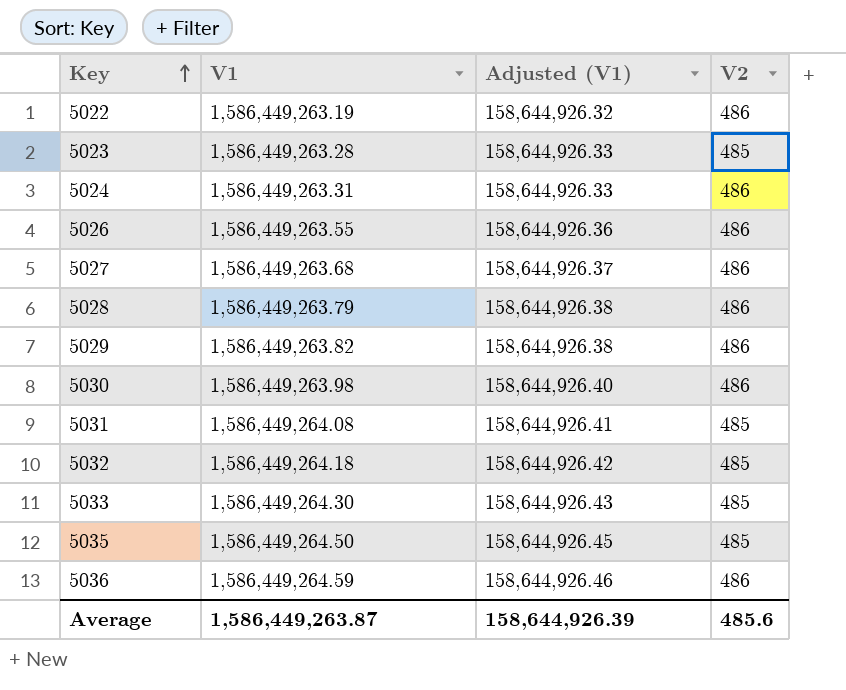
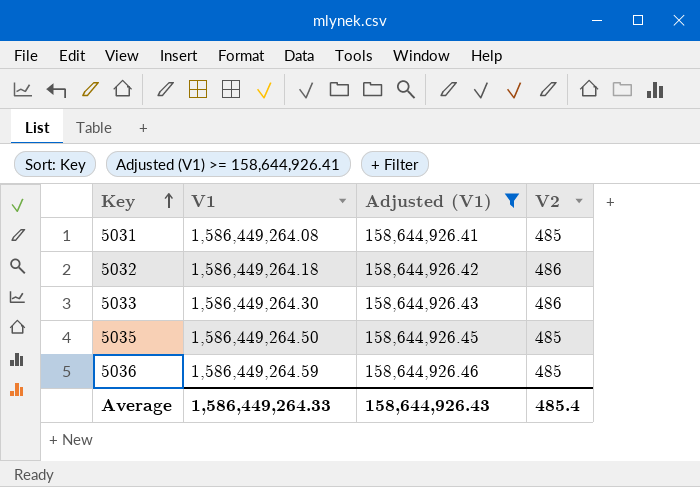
filter: none -> Adjusted (V1) >= 158,644,926.41
5032 | V2: 485 -> 486
5033 | V2: 485 -> 486
5036 | V2: 486 -> 485
Average | V1: 1,586,449,263.87 -> 1,586,449,264.33
Average | Adjusted (V1): 158,644,926.39 -> 158,644,926.43
Average | V2: 485.6 -> 485.4

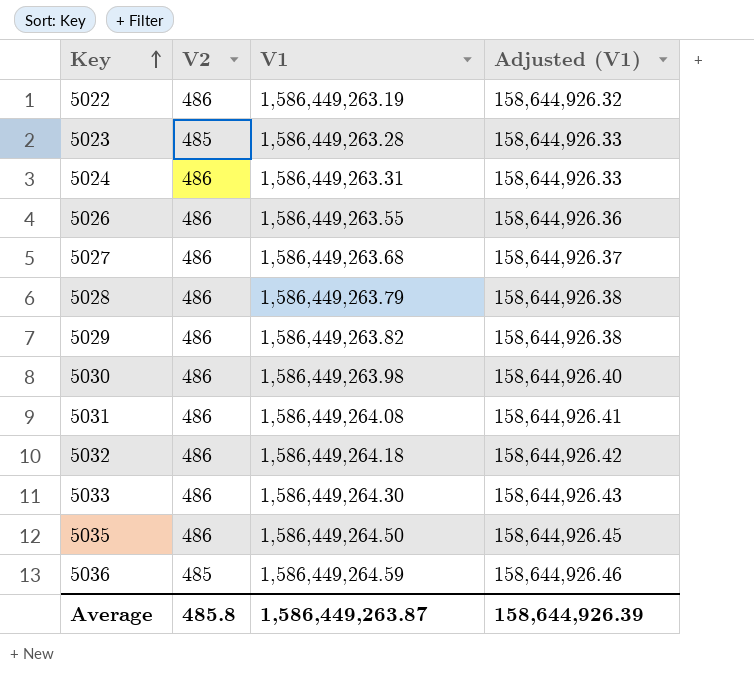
filter: Adjusted (V1) >= 158,644,926.41 -> none
column V2 | position: 4 -> 2
5031 | V2: 485 -> 486
5035 | V2: 485 -> 486
Average | V2: 485.4 -> 485.8
Average | V1: 1,586,449,264.33 -> 1,586,449,263.87
Average | Adjusted (V1): 158,644,926.43 -> 158,644,926.39

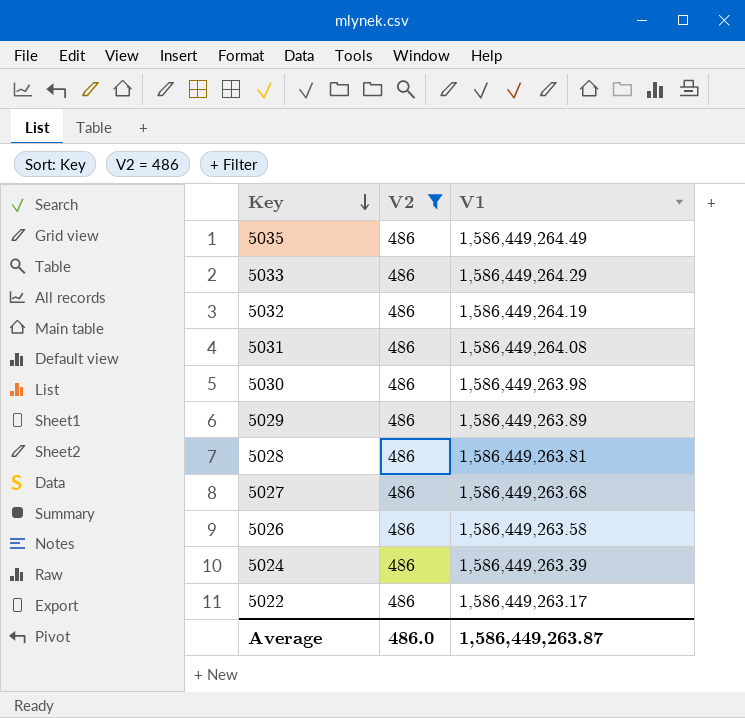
filter: none -> V2 = 486
row order: Key ascending -> Key descending
column Adjusted (V1) | formula: [V1] * 0.1 -> none
5035 | V1: 1,586,449,264.50 -> 1,586,449,264.49
5033 | V1: 1,586,449,264.30 -> 1,586,449,264.29
5032 | V1: 1,586,449,264.18 -> 1,586,449,264.19
5029 | V1: 1,586,449,263.82 -> 1,586,449,263.89
5028 | V1: 1,586,449,263.79 -> 1,586,449,263.81
5026 | V1: 1,586,449,263.55 -> 1,586,449,263.58
5024 | V1: 1,586,449,263.31 -> 1,586,449,263.39
5022 | V1: 1,586,449,263.19 -> 1,586,449,263.17
Average | V2: 485.8 -> 486.0

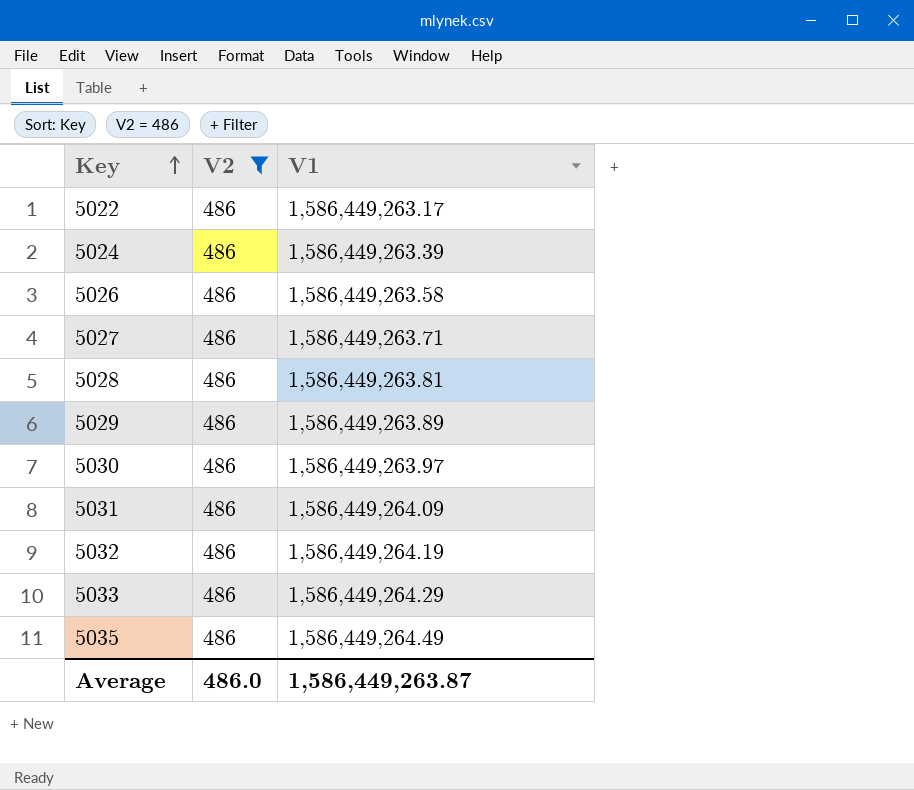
row order: Key descending -> Key ascending
5027 | V1: 1,586,449,263.68 -> 1,586,449,263.71
5030 | V1: 1,586,449,263.98 -> 1,586,449,263.97
5031 | V1: 1,586,449,264.08 -> 1,586,449,264.09

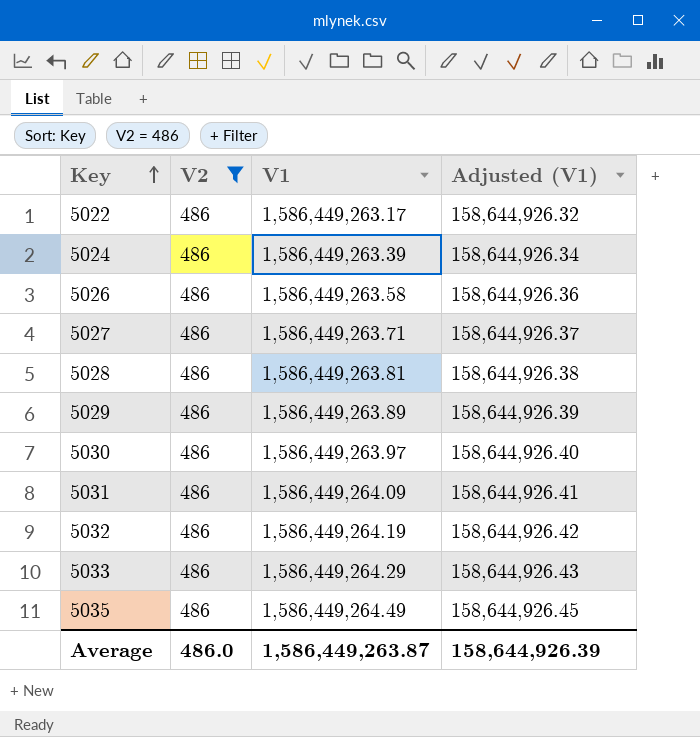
column Adjusted (V1) | formula: none -> [V1] * 0.1

